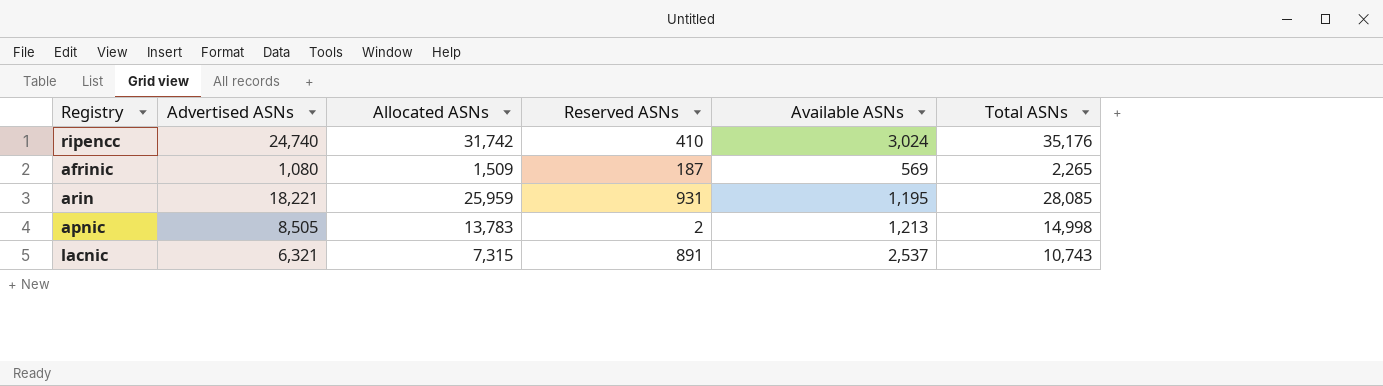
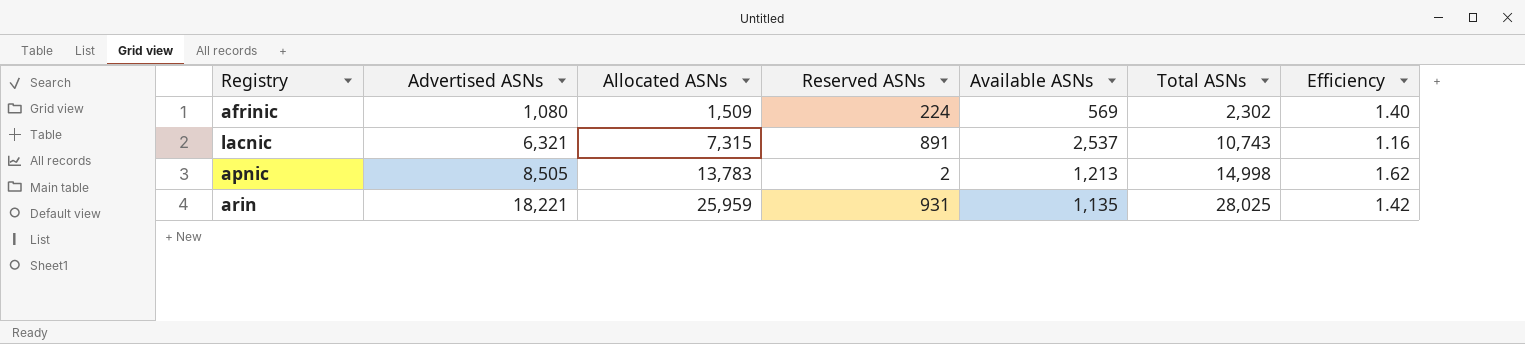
row order: none -> Advertised ASNs ascending
column Efficiency | formula: none -> [Allocated ASNs] / [Advertised ASNs]
row ripencc: 24,740 | 31,742 | 410 | 3,024 | 35,176 -> none
afrinic | Reserved ASNs: 187 -> 224
afrinic | Total ASNs: 2,265 -> 2,302
arin | Available ASNs: 1,195 -> 1,135
arin | Total ASNs: 28,085 -> 28,025

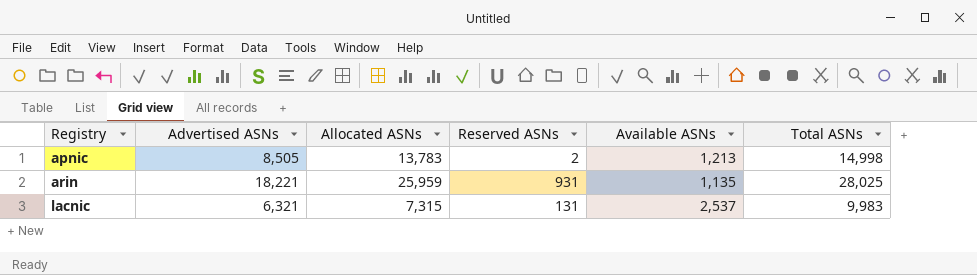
row order: Advertised ASNs ascending -> Registry ascending
column Efficiency | formula: [Allocated ASNs] / [Advertised ASNs] -> none
row afrinic: 1,080 | 1,509 | 224 | 569 | 2,302 | 1.40 -> none
lacnic | Reserved ASNs: 891 -> 131
lacnic | Total ASNs: 10,743 -> 9,983

